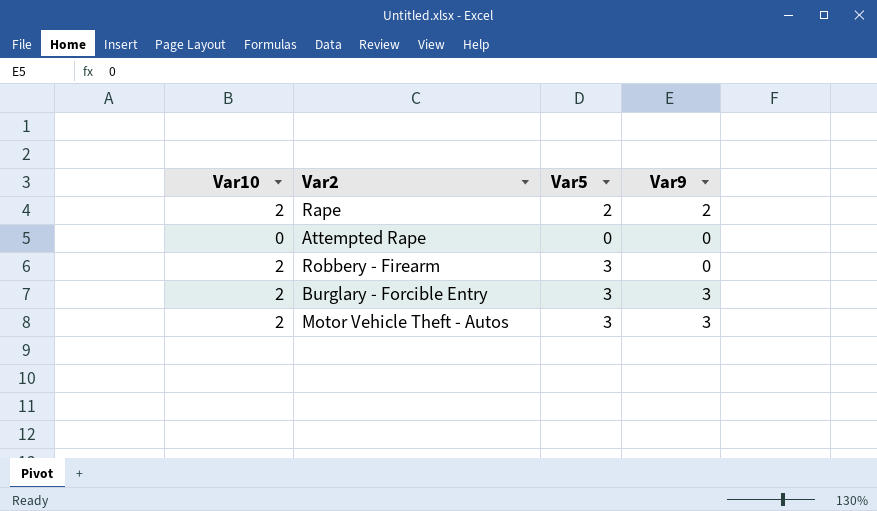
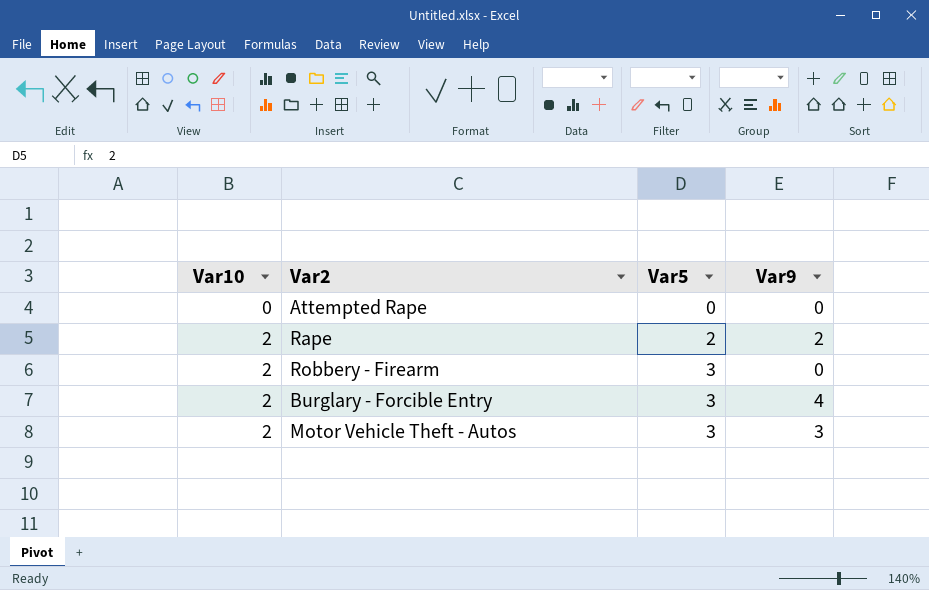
row order: none -> Var10 ascending
Burglary - Forcible Entry | Var9: 3 -> 4

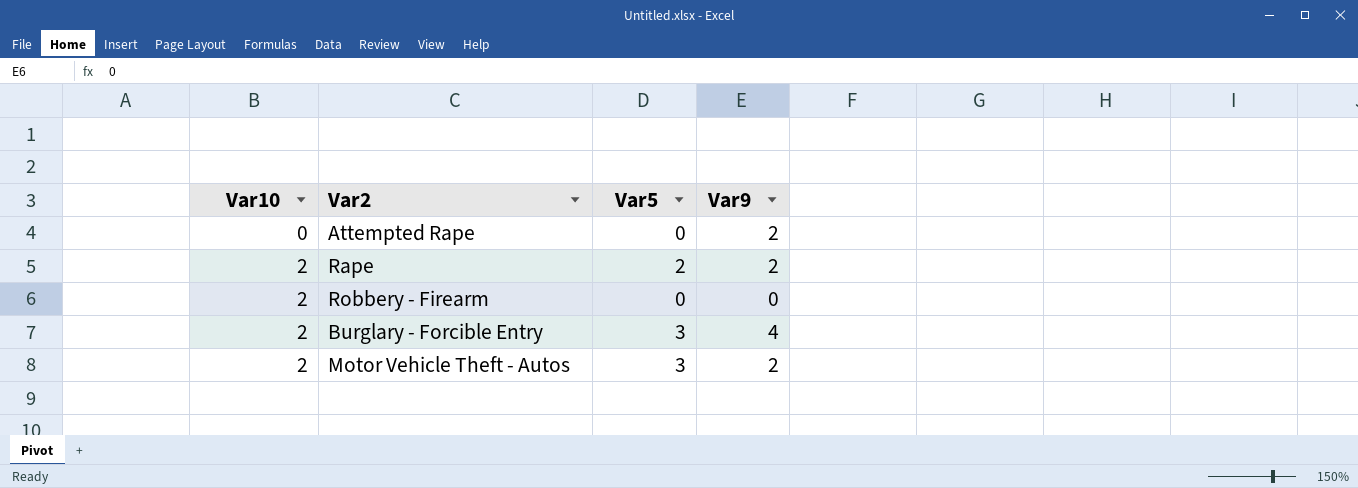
Attempted Rape | Var9: 0 -> 2
Robbery - Firearm | Var5: 3 -> 0
Motor Vehicle Theft - Autos | Var9: 3 -> 2

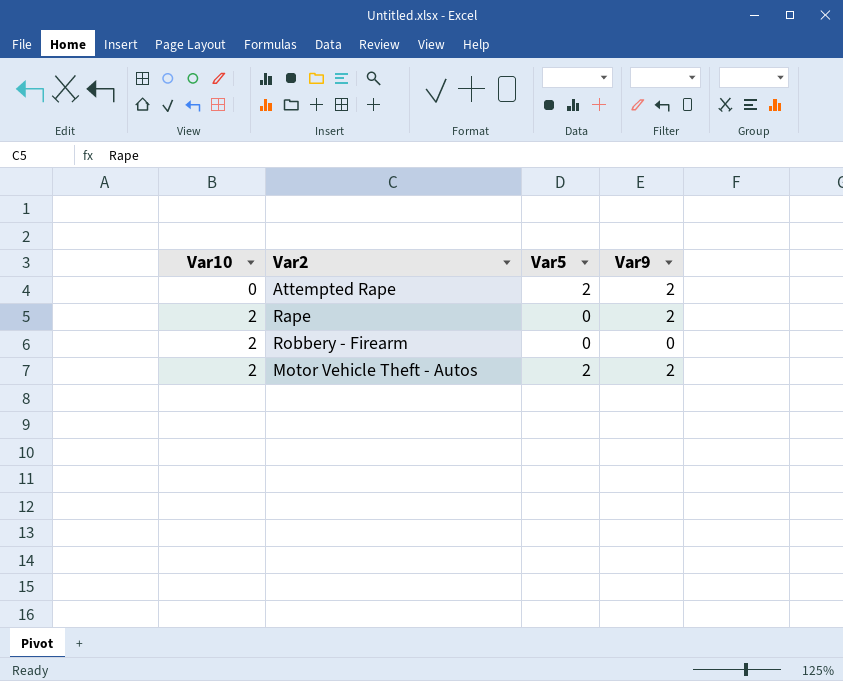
row Burglary - Forcible Entry: 2 | 3 | 4 -> none
Attempted Rape | Var5: 0 -> 2
Rape | Var5: 2 -> 0
Motor Vehicle Theft - Autos | Var5: 3 -> 2

